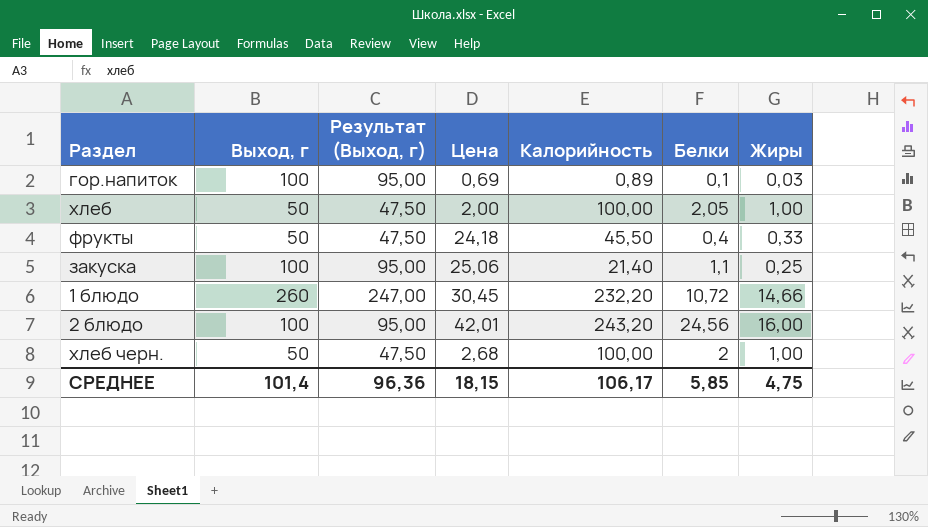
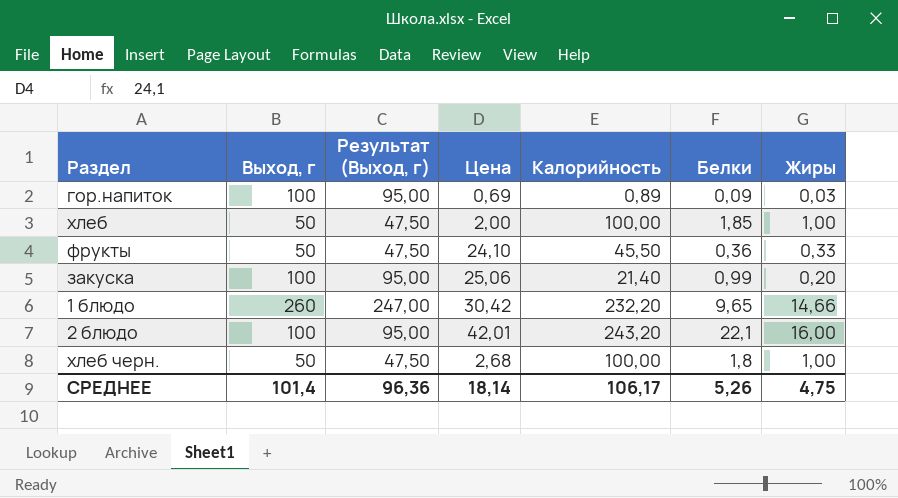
гор.напиток | Белки: 0,1 -> 0,09
хлеб | Белки: 2,05 -> 1,85
фрукты | Цена: 24,18 -> 24,10
фрукты | Белки: 0,4 -> 0,36
закуска | Белки: 1,1 -> 0,99
закуска | Жиры: 0,25 -> 0,20
1 блюдо | Цена: 30,45 -> 30,42
1 блюдо | Белки: 10,72 -> 9,65
2 блюдо | Белки: 24,56 -> 22,1
хлеб черн. | Белки: 2 -> 1,8
СРЕДНЕЕ | Цена: 18,15 -> 18,14
СРЕДНЕЕ | Белки: 5,85 -> 5,26

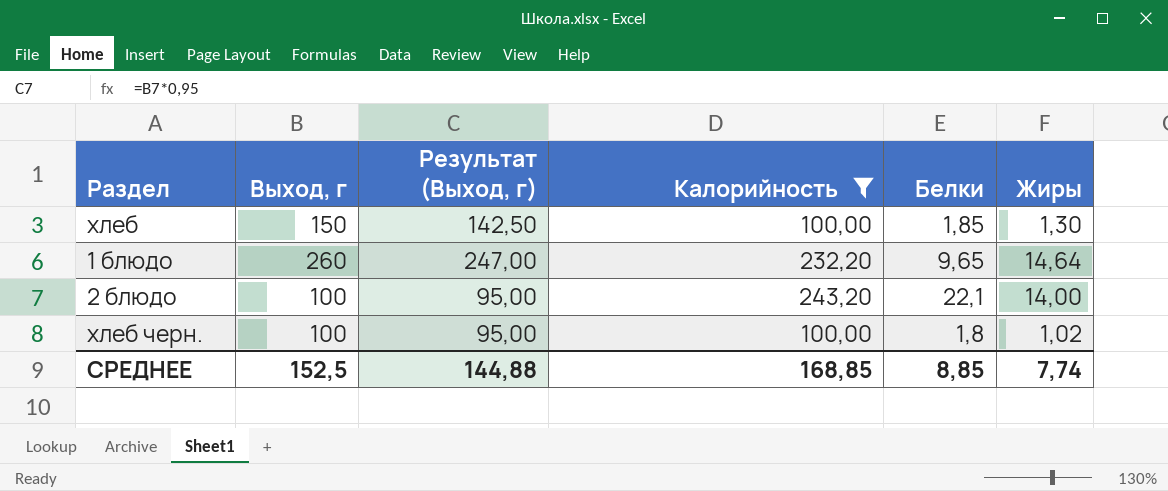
filter: none -> Калорийность >= 100,00
column Цена | position: 4 -> none
хлеб | Выход, г: 50 -> 150
хлеб | Результат (Выход, г): 47,50 -> 142,50
хлеб | Жиры: 1,00 -> 1,30
1 блюдо | Жиры: 14,66 -> 14,64
2 блюдо | Жиры: 16,00 -> 14,00
хлеб черн. | Выход, г: 50 -> 100
хлеб черн. | Результат (Выход, г): 47,50 -> 95,00
хлеб черн. | Жиры: 1,00 -> 1,02
СРЕДНЕЕ | Выход, г: 101,4 -> 152,5
СРЕДНЕЕ | Результат (Выход, г): 96,36 -> 144,88
СРЕДНЕЕ | Калорийность: 106,17 -> 168,85
СРЕДНЕЕ | Белки: 5,26 -> 8,85
СРЕДНЕЕ | Жиры: 4,75 -> 7,74

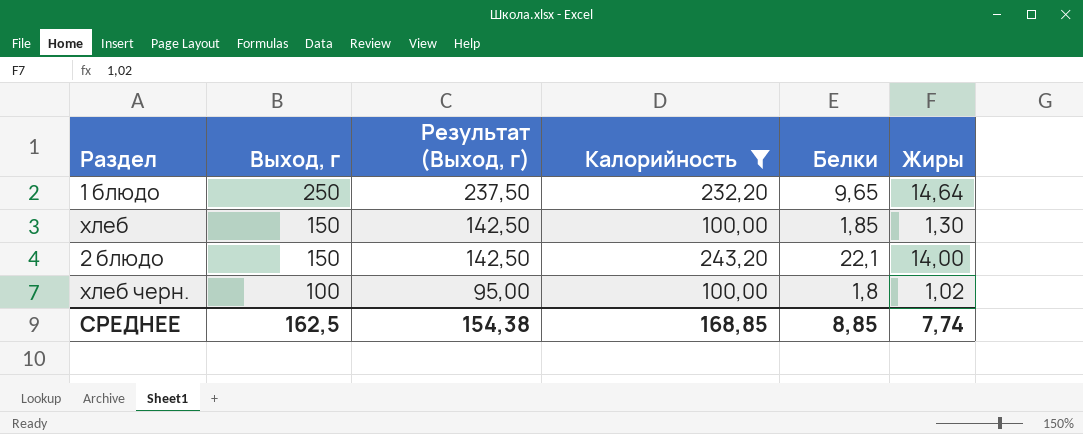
row order: none -> Выход, г descending
1 блюдо | Выход, г: 260 -> 250
1 блюдо | Результат (Выход, г): 247,00 -> 237,50
2 блюдо | Выход, г: 100 -> 150
2 блюдо | Результат (Выход, г): 95,00 -> 142,50
СРЕДНЕЕ | Выход, г: 152,5 -> 162,5
СРЕДНЕЕ | Результат (Выход, г): 144,88 -> 154,38

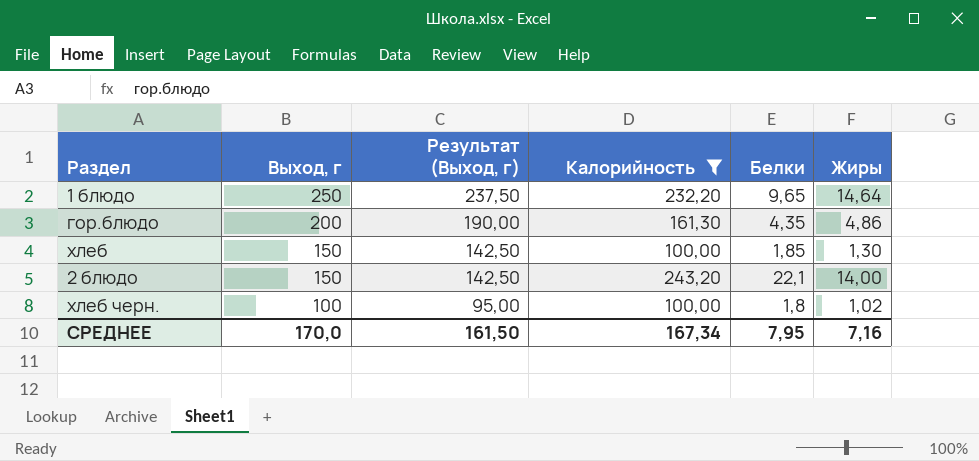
row гор.блюдо: none -> 200 | 190,00 | 161,30 | 4,35 | 4,86
СРЕДНЕЕ | Выход, г: 162,5 -> 170,0
СРЕДНЕЕ | Результат (Выход, г): 154,38 -> 161,50
СРЕДНЕЕ | Калорийность: 168,85 -> 167,34
СРЕДНЕЕ | Белки: 8,85 -> 7,95
СРЕДНЕЕ | Жиры: 7,74 -> 7,16

